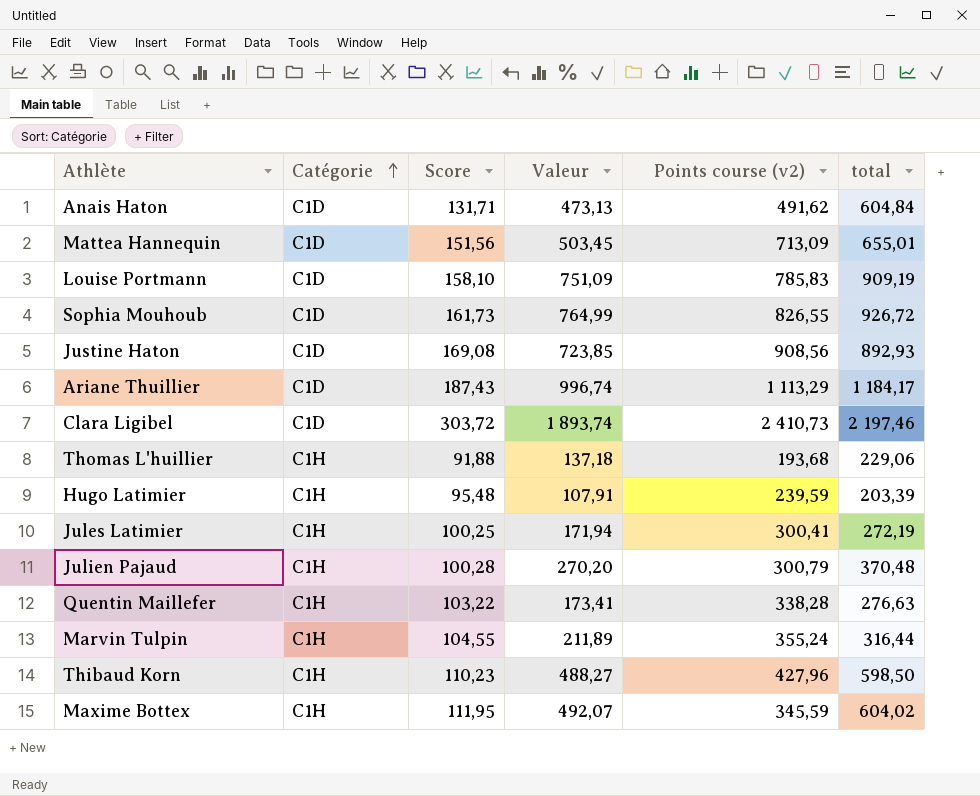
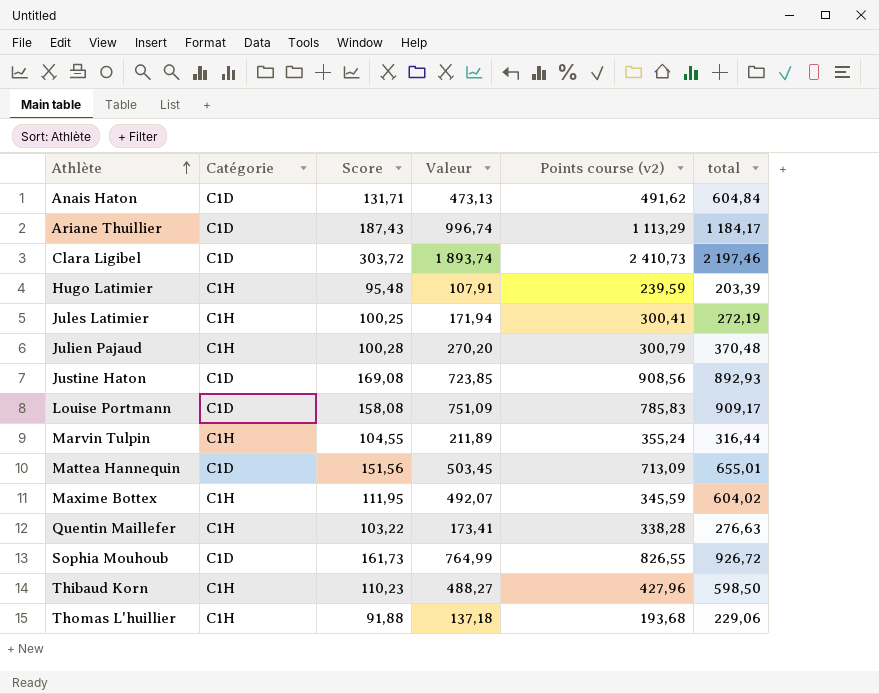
row order: Catégorie ascending -> Athlète ascending
Louise Portmann | Score: 158,10 -> 158,08
Louise Portmann | total: 909,19 -> 909,17

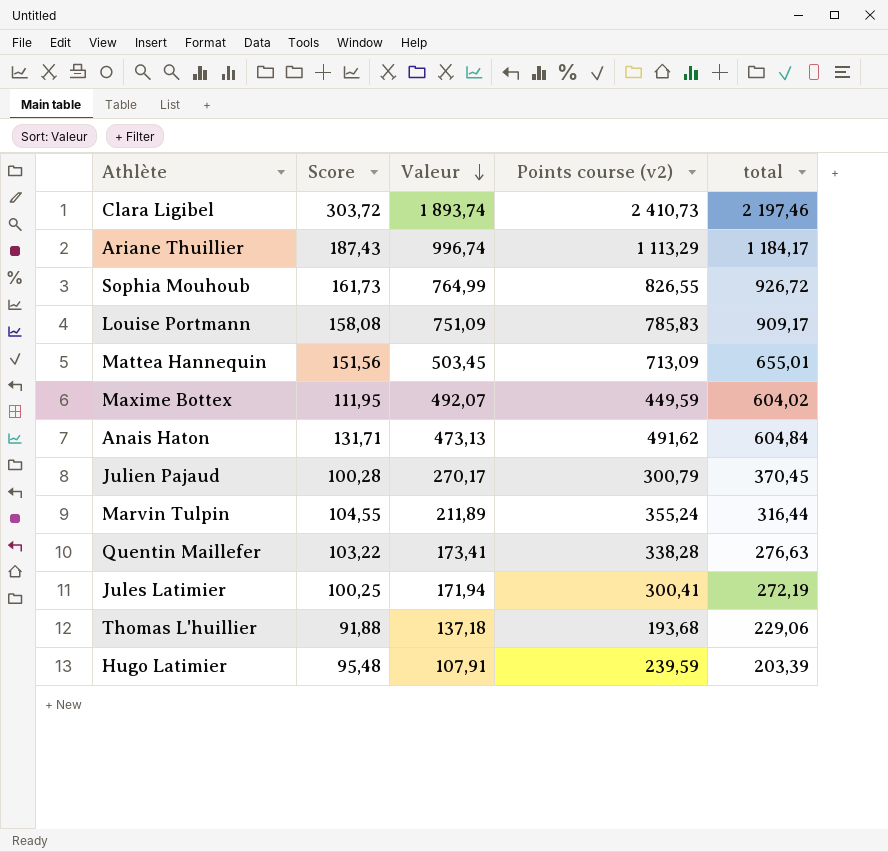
row order: Athlète ascending -> Valeur descending
column Catégorie | position: 2 -> none
row Justine Haton: C1D | 169,08 | 723,85 | 908,56 | 892,93 -> none
row Thibaud Korn: C1H | 110,23 | 488,27 | 427,96 | 598,50 -> none
Maxime Bottex | Points course (v2): 345,59 -> 449,59
Julien Pajaud | Valeur: 270,20 -> 270,17
Julien Pajaud | total: 370,48 -> 370,45

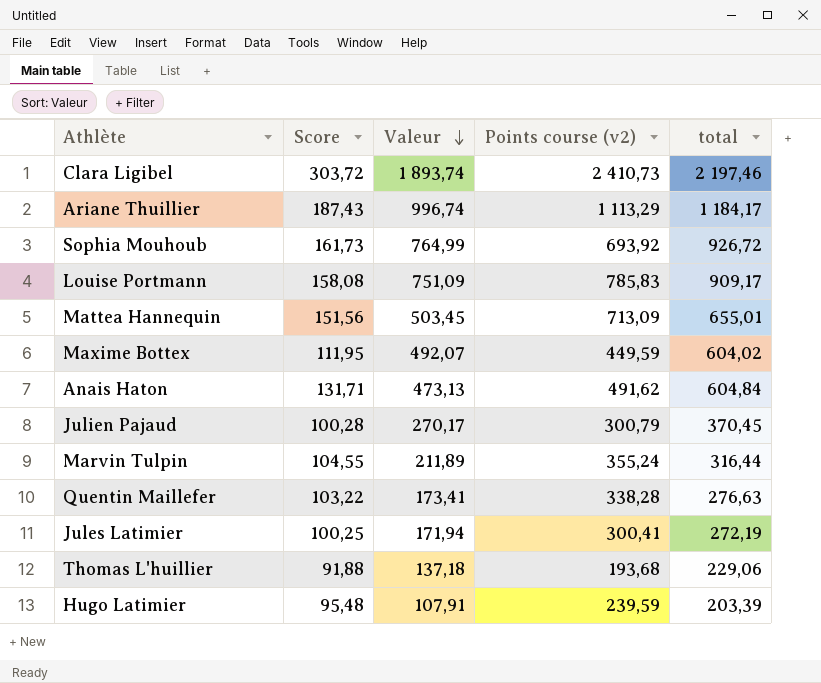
Sophia Mouhoub | Points course (v2): 826,55 -> 693,92

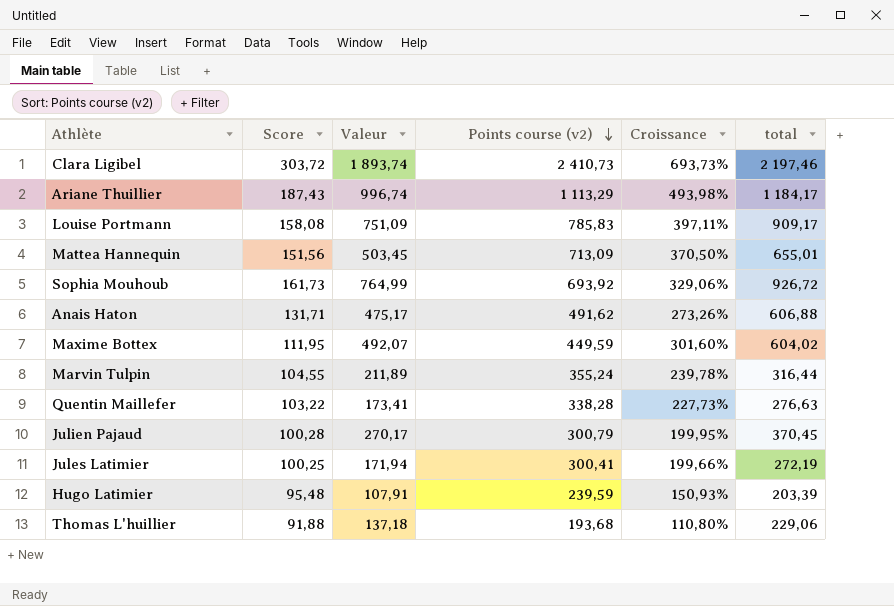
row order: Valeur descending -> Points course (v2) descending
column Croissance | formula: none -> ([Points course (v2)] - [Score]) / [Score]
Anais Haton | Valeur: 473,13 -> 475,17
Anais Haton | total: 604,84 -> 606,88

